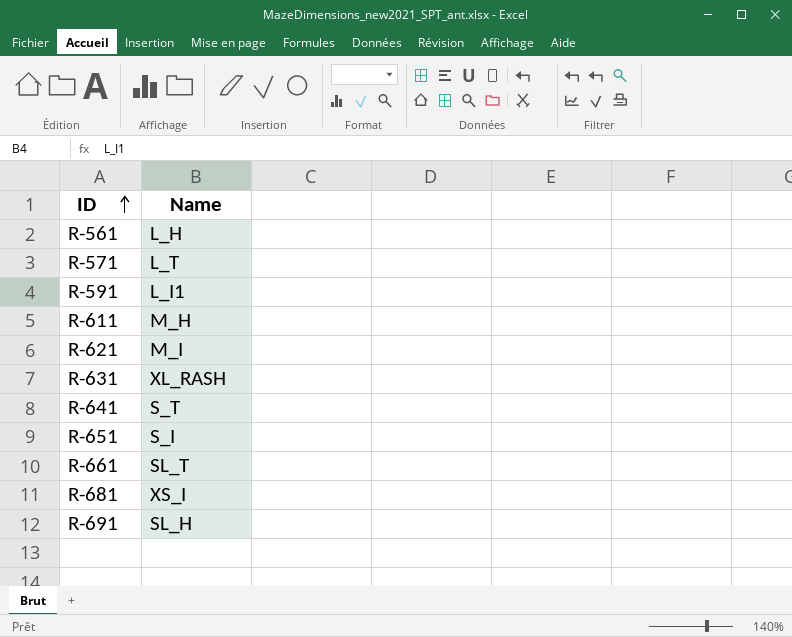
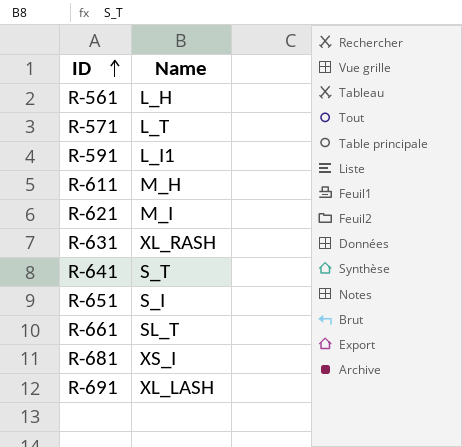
R-691 | Name: SL_H -> XL_LASH

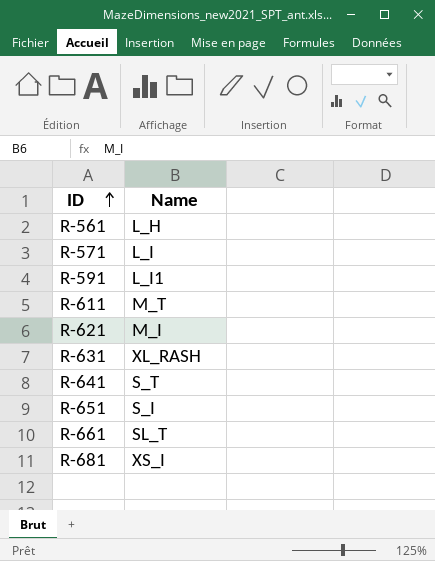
row R-691: XL_LASH -> none
R-571 | Name: L_T -> L_I
R-611 | Name: M_H -> M_T

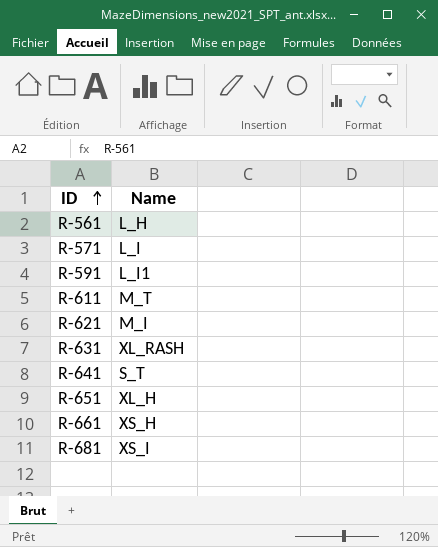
R-651 | Name: S_I -> XL_H
R-661 | Name: SL_T -> XS_H

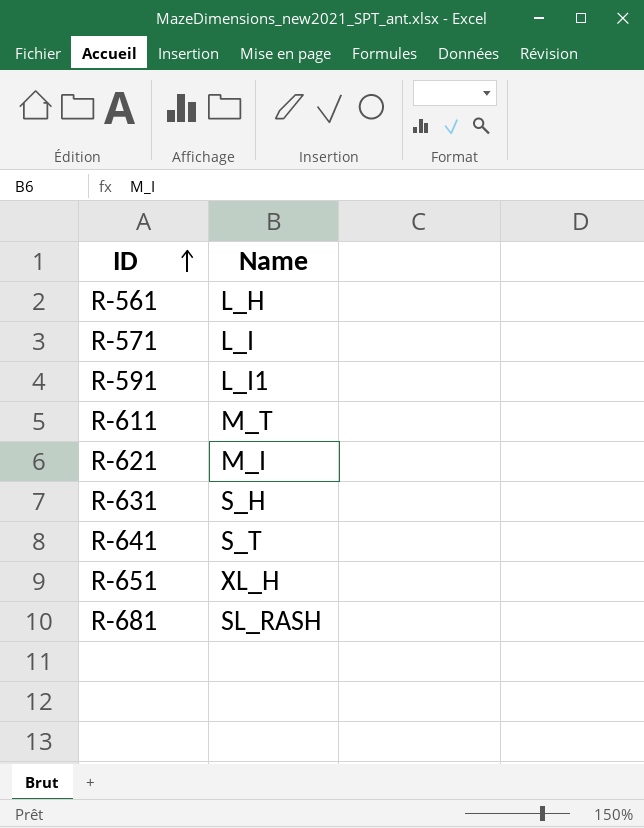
row R-661: XS_H -> none
R-631 | Name: XL_RASH -> S_H
R-681 | Name: XS_I -> SL_RASH

